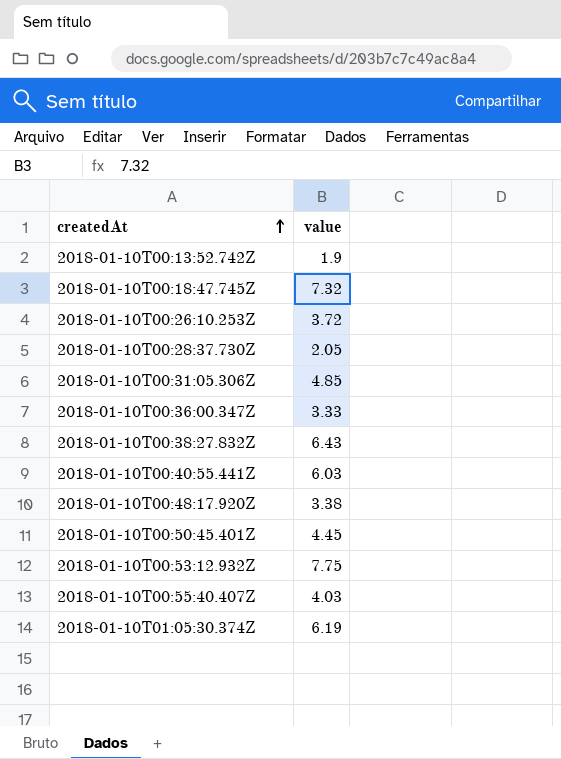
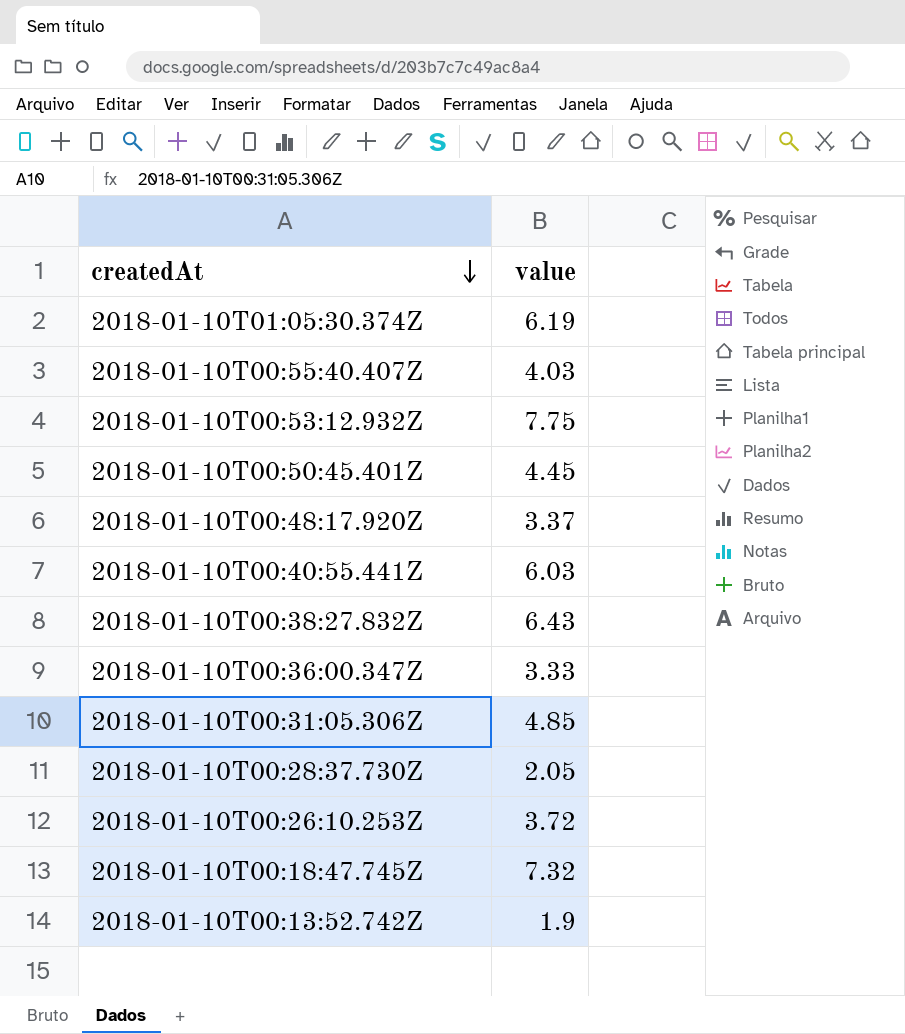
row order: createdAt ascending -> createdAt descending
2018-01-10T00:48:17.920Z | value: 3.38 -> 3.37

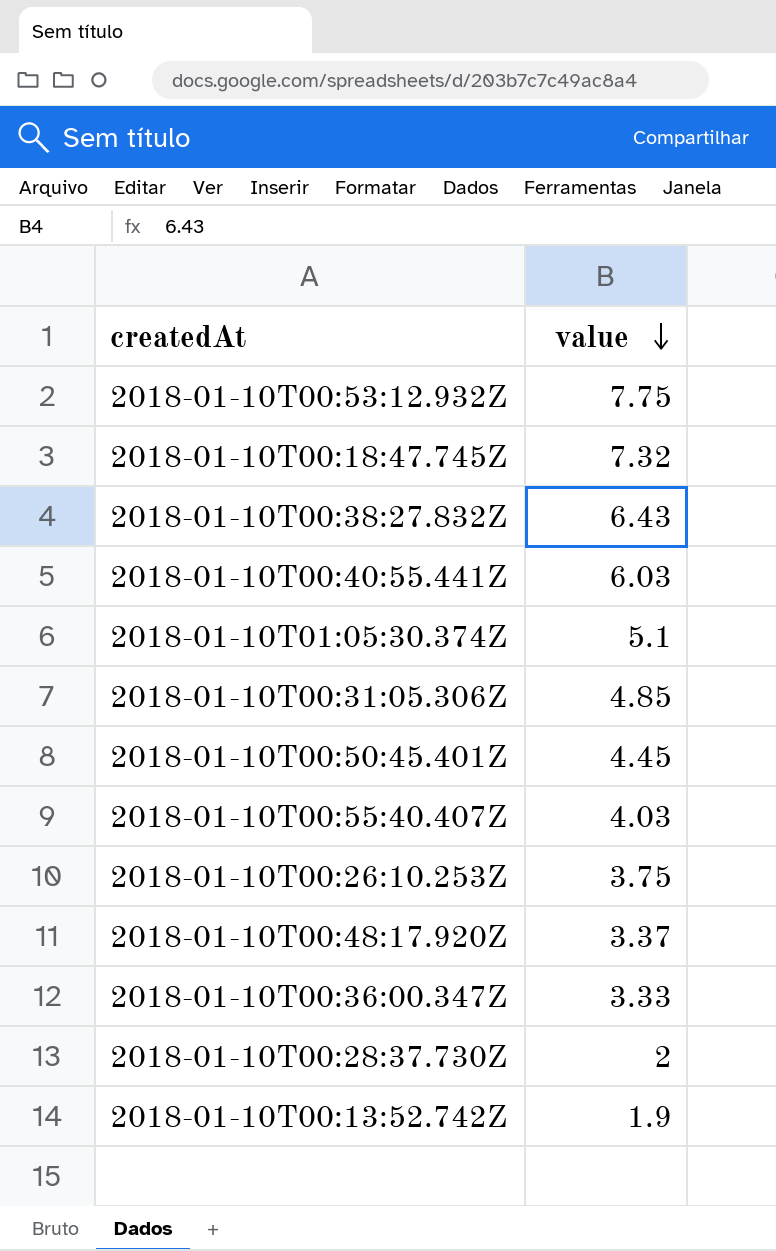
row order: createdAt descending -> value descending
2018-01-10T01:05:30.374Z | value: 6.19 -> 5.1
2018-01-10T00:26:10.253Z | value: 3.72 -> 3.75
2018-01-10T00:28:37.730Z | value: 2.05 -> 2

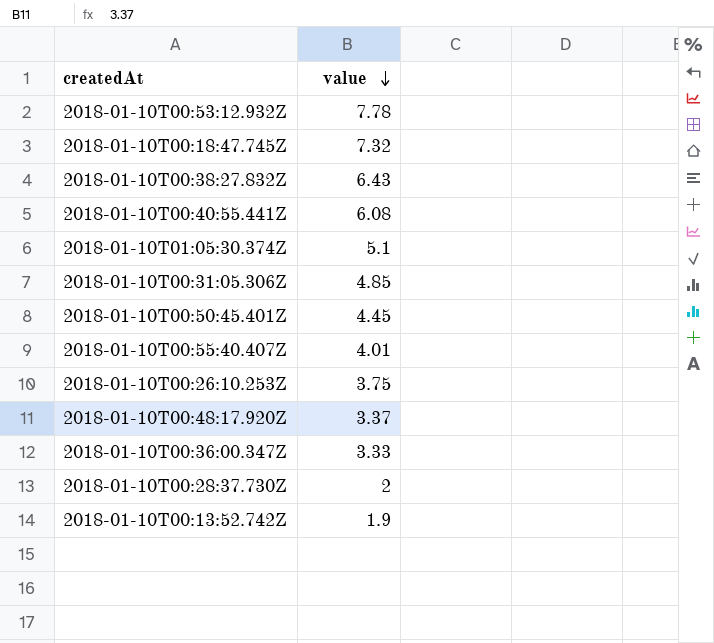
2018-01-10T00:53:12.932Z | value: 7.75 -> 7.78
2018-01-10T00:40:55.441Z | value: 6.03 -> 6.08
2018-01-10T00:55:40.407Z | value: 4.03 -> 4.01

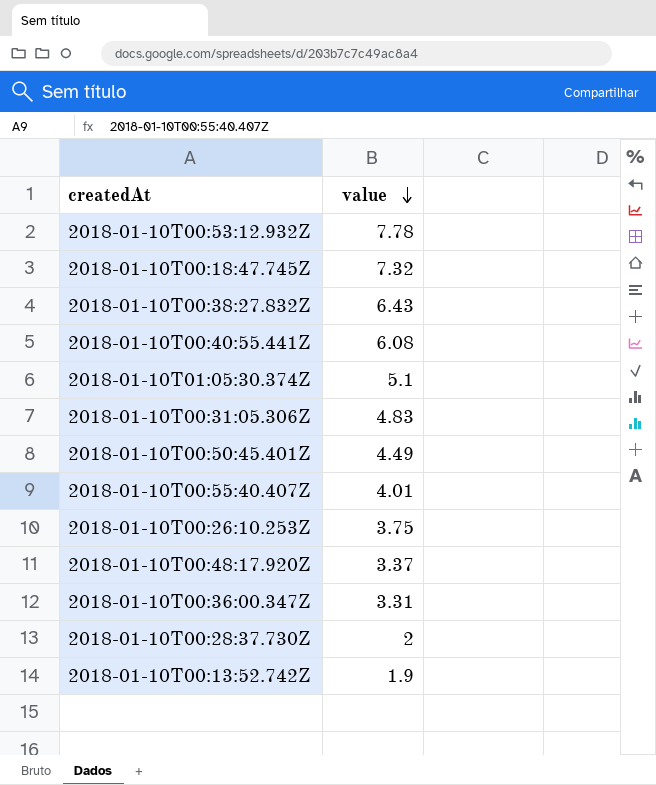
2018-01-10T00:31:05.306Z | value: 4.85 -> 4.83
2018-01-10T00:50:45.401Z | value: 4.45 -> 4.49
2018-01-10T00:36:00.347Z | value: 3.33 -> 3.31

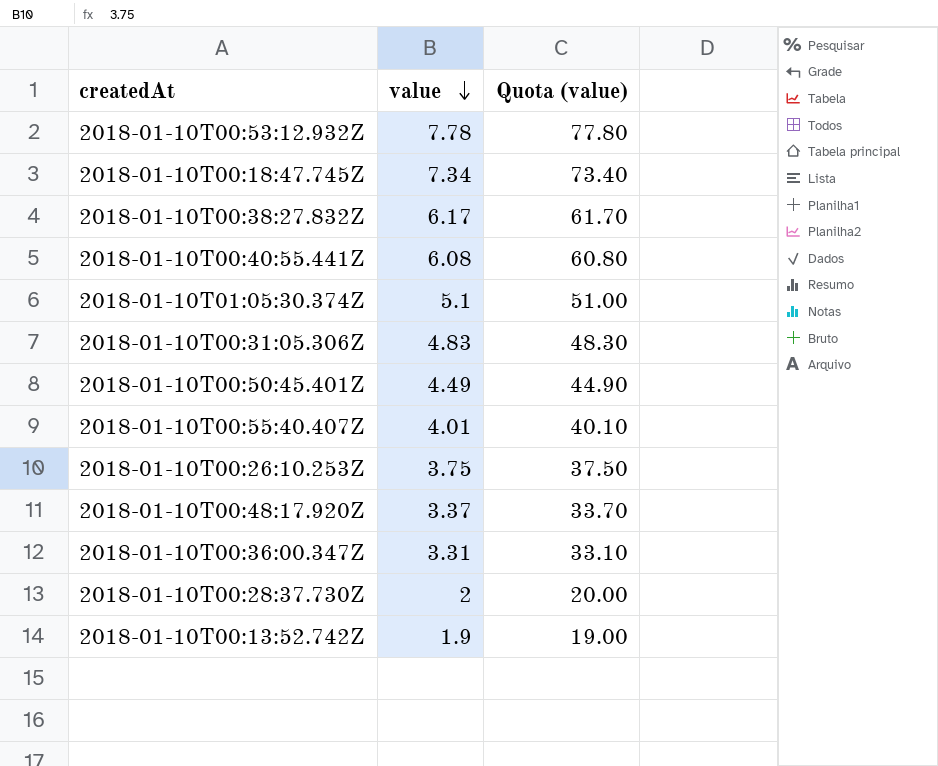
column Quota (value) | formula: none -> [value] * 10
2018-01-10T00:18:47.745Z | value: 7.32 -> 7.34
2018-01-10T00:38:27.832Z | value: 6.43 -> 6.17

